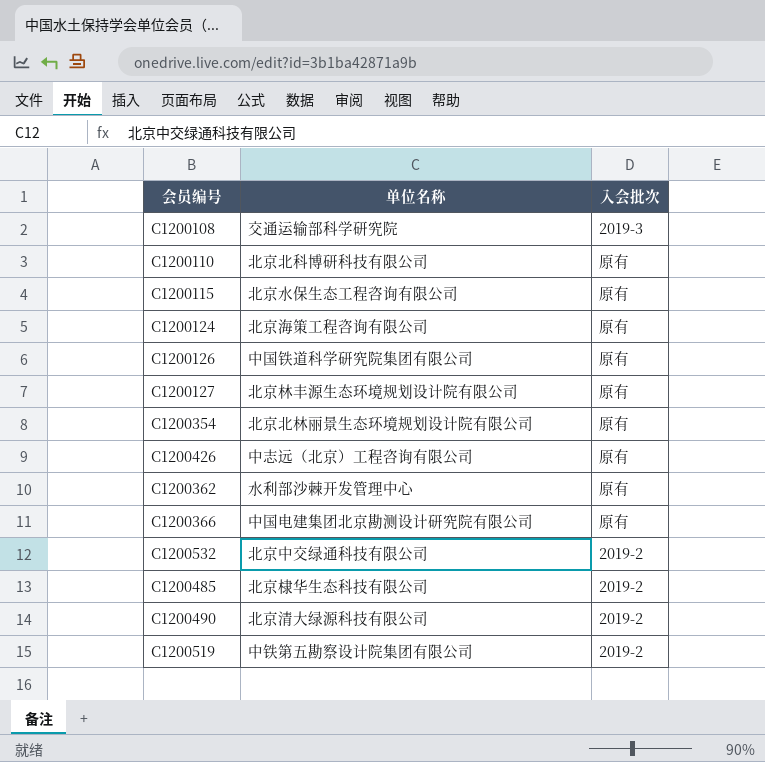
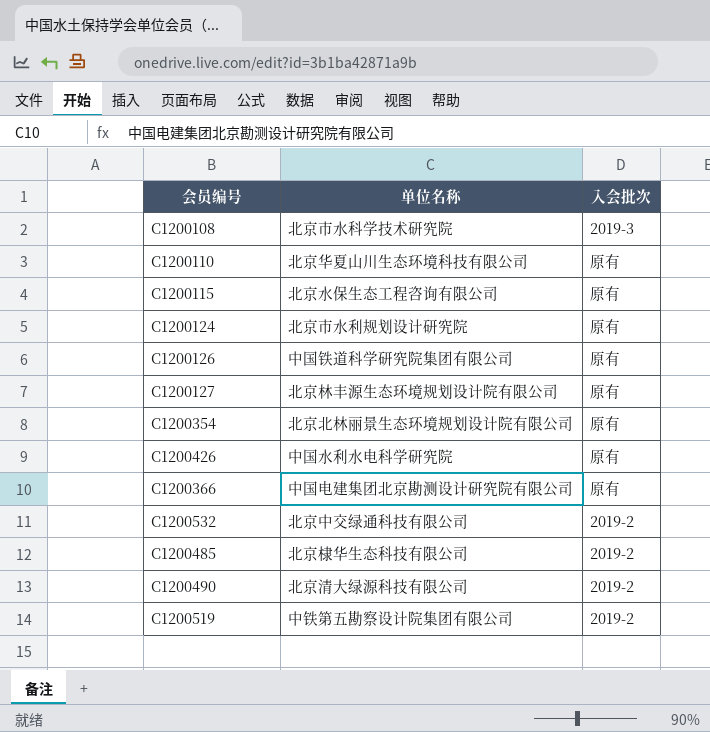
row C1200362: 水利部沙棘开发管理中心 | 原有 -> none
C1200108 | 单位名称: 交通运输部科学研究院 -> 北京市水科学技术研究院
C1200110 | 单位名称: 北京北科博研科技有限公司 -> 北京华夏山川生态环境科技有限公司
C1200124 | 单位名称: 北京海策工程咨询有限公司 -> 北京市水利规划设计研究院
C1200426 | 单位名称: 中志远（北京）工程咨询有限公司 -> 中国水利水电科学研究院

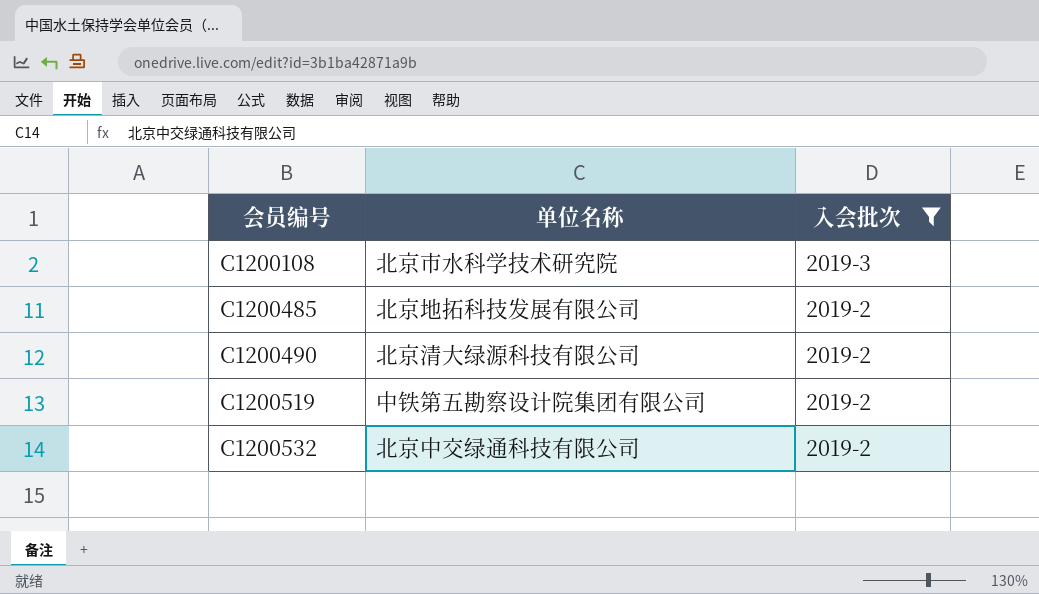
filter: none -> 入会批次 != 原有
row order: none -> 会员编号 ascending
C1200485 | 单位名称: 北京棣华生态科技有限公司 -> 北京地拓科技发展有限公司

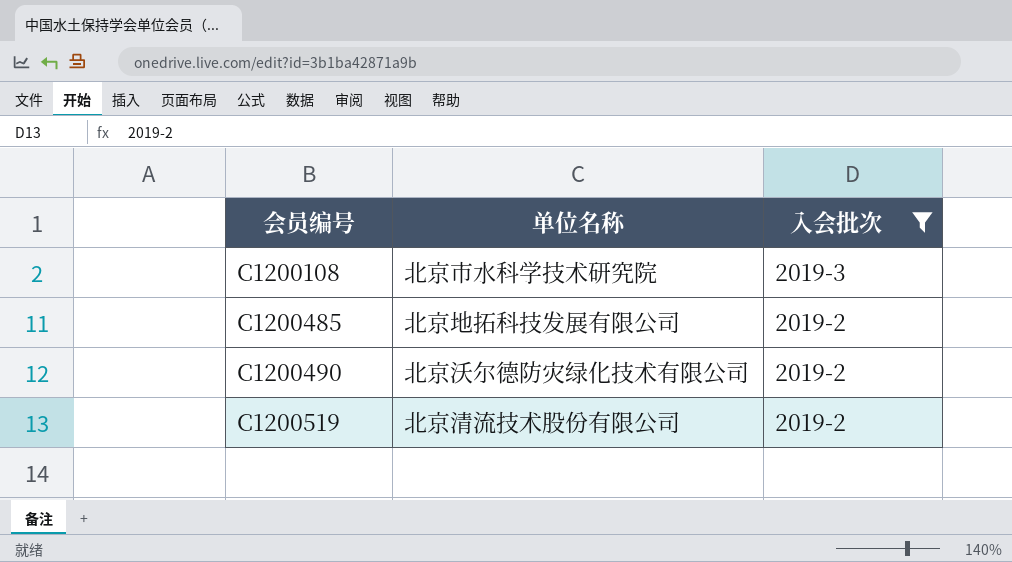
row C1200532: 北京中交绿通科技有限公司 | 2019-2 -> none
C1200490 | 单位名称: 北京清大绿源科技有限公司 -> 北京沃尔德防灾绿化技术有限公司
C1200519 | 单位名称: 中铁第五勘察设计院集团有限公司 -> 北京清流技术股份有限公司

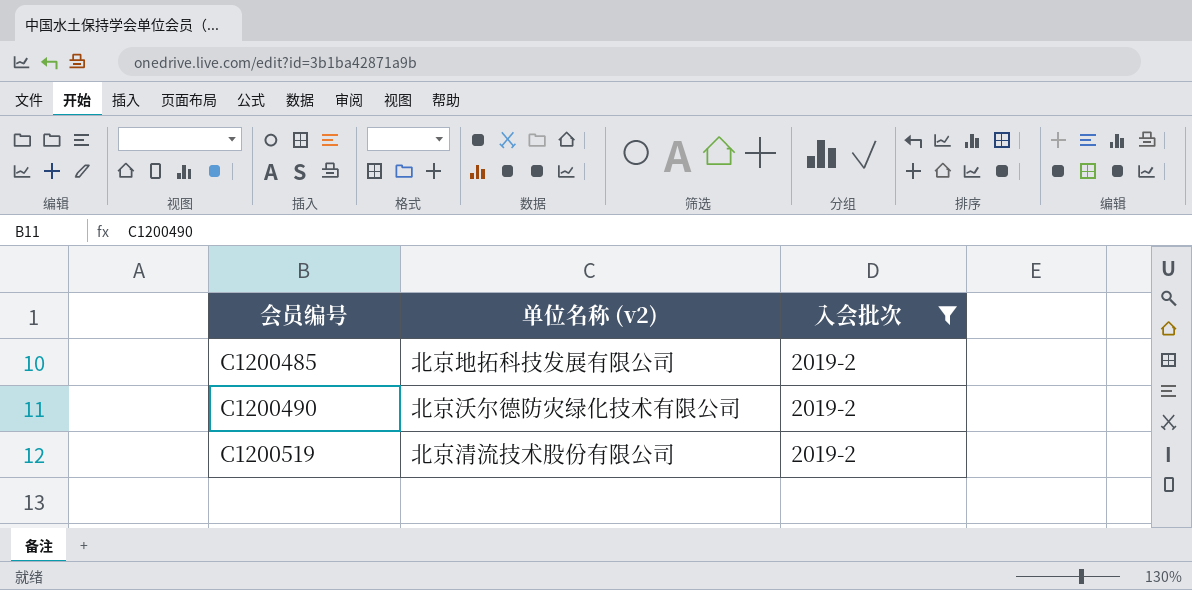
column name: 单位名称 -> 单位名称 (v2)
row C1200108: 北京市水科学技术研究院 | 2019-3 -> none

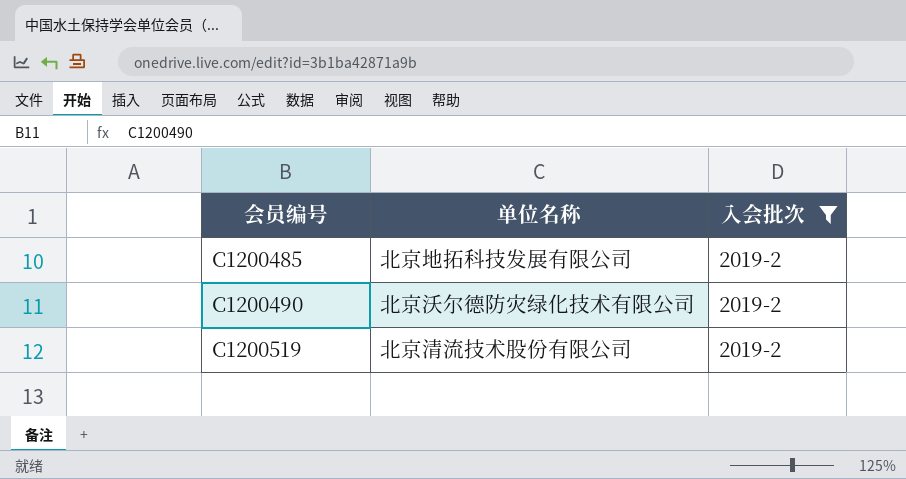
column name: 单位名称 (v2) -> 单位名称

